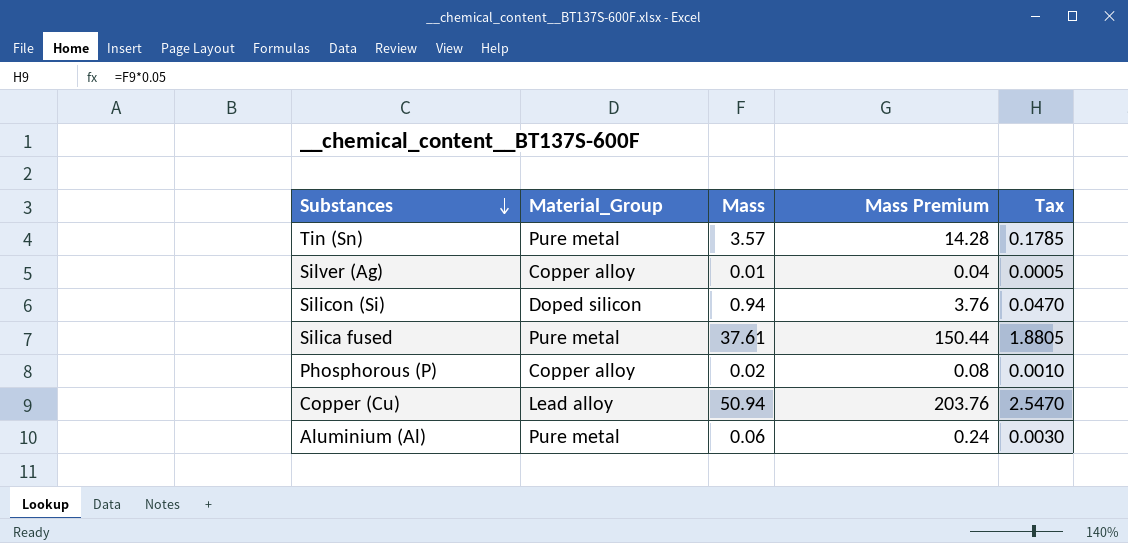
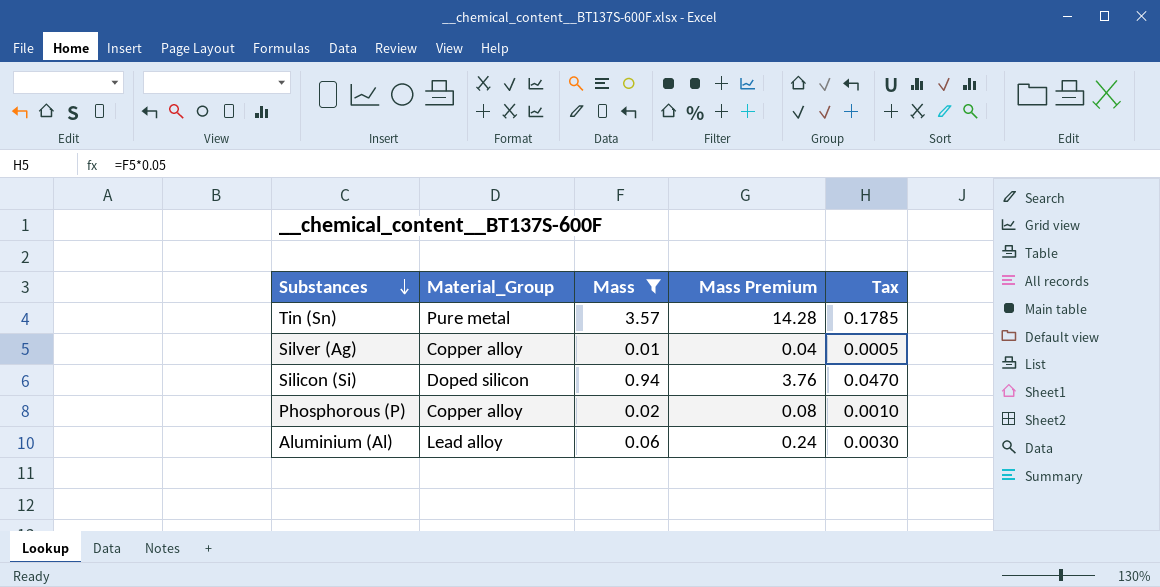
filter: none -> Mass <= 3.57
Aluminium (Al) | Material_Group: Pure metal -> Lead alloy

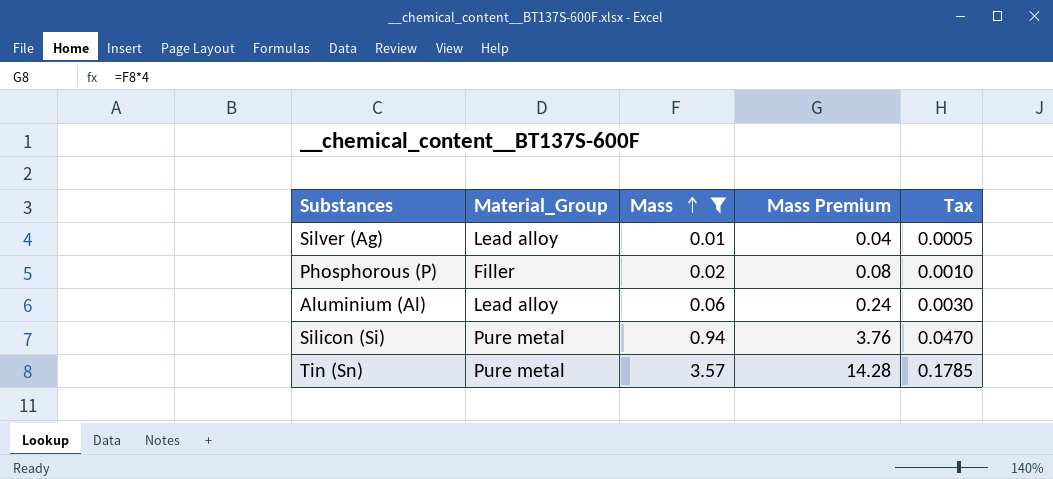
row order: Substances descending -> Mass ascending
Silver (Ag) | Material_Group: Copper alloy -> Lead alloy
Phosphorous (P) | Material_Group: Copper alloy -> Filler
Silicon (Si) | Material_Group: Doped silicon -> Pure metal

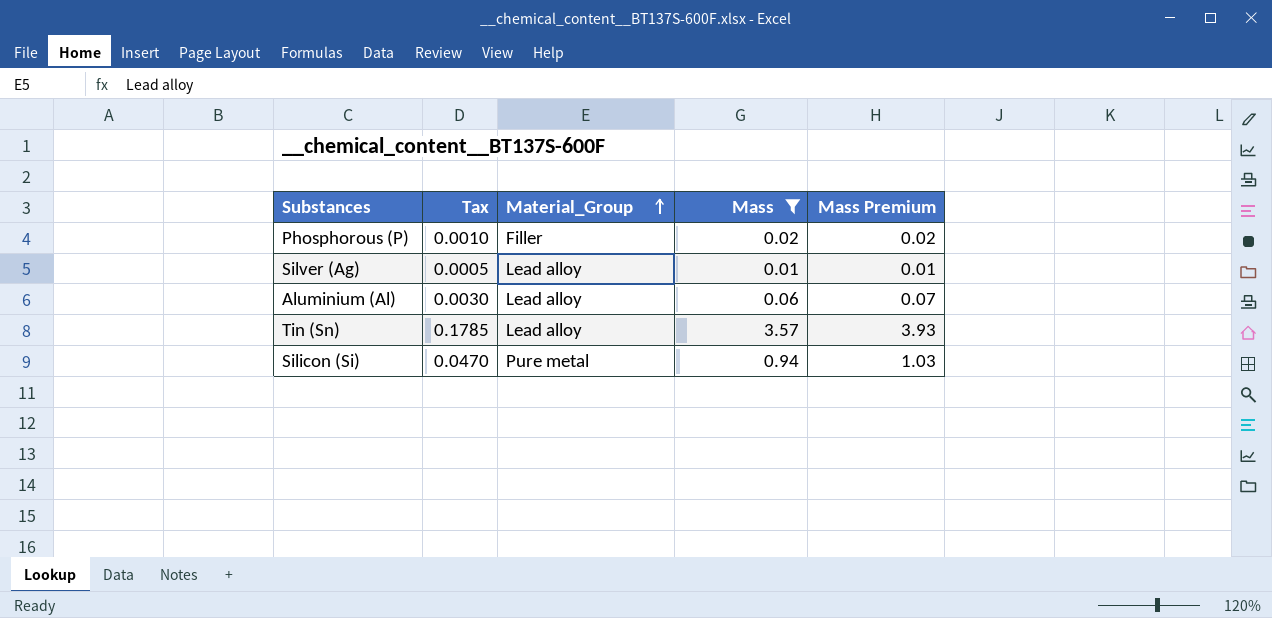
row order: Mass ascending -> Material_Group ascending
column Tax | position: 5 -> 2
column Mass Premium | formula: [Mass] * 4 -> [Mass] * 1.1
Tin (Sn) | Material_Group: Pure metal -> Lead alloy

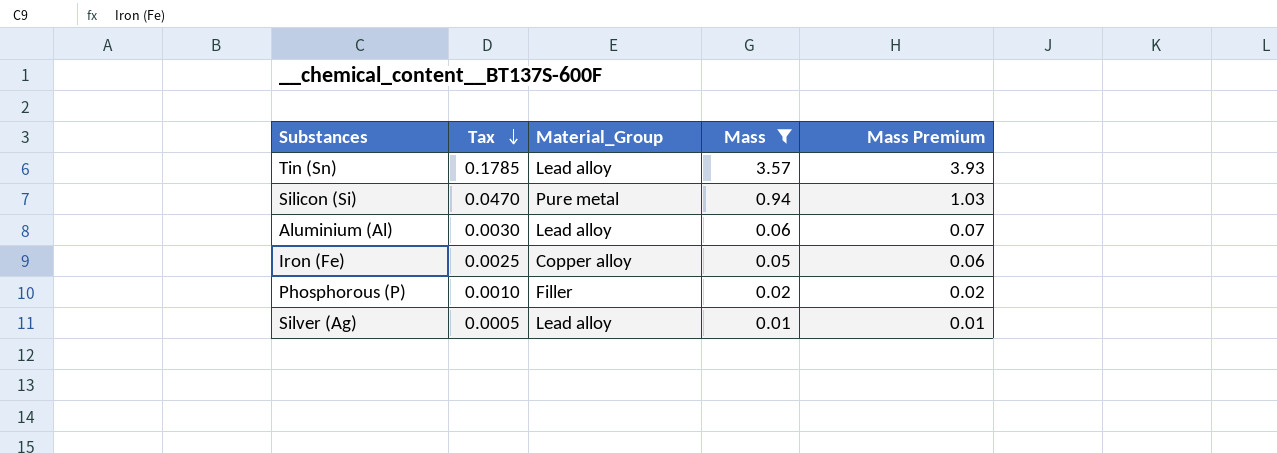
row order: Material_Group ascending -> Tax descending
row Iron (Fe): none -> 0.0025 | Copper alloy | 0.05 | 0.06

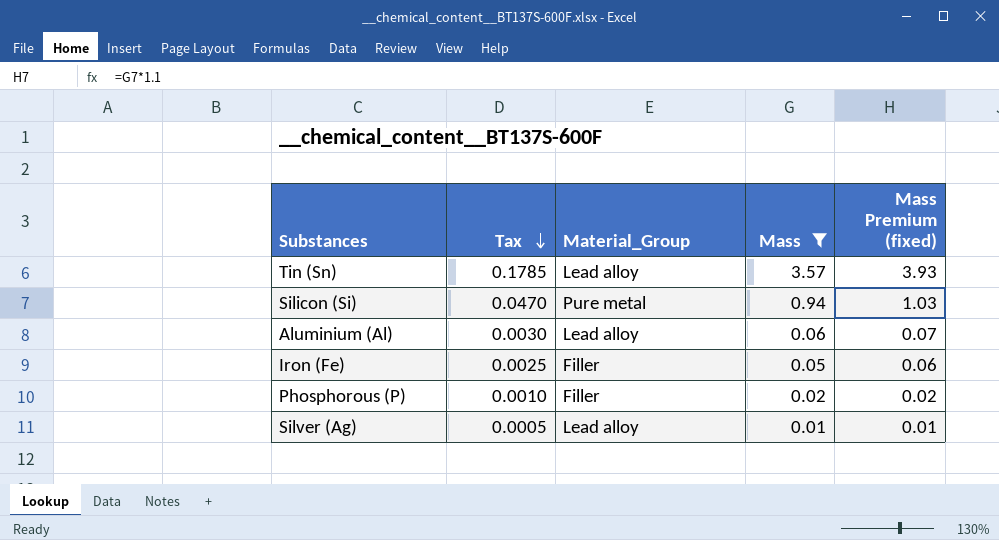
column name: Mass Premium -> Mass Premium (fixed)
Iron (Fe) | Material_Group: Copper alloy -> Filler

